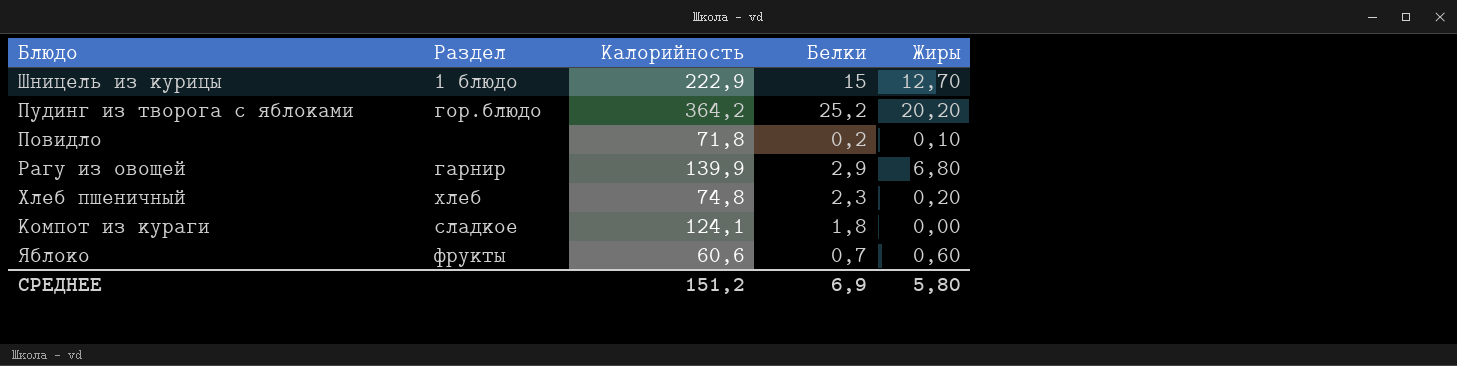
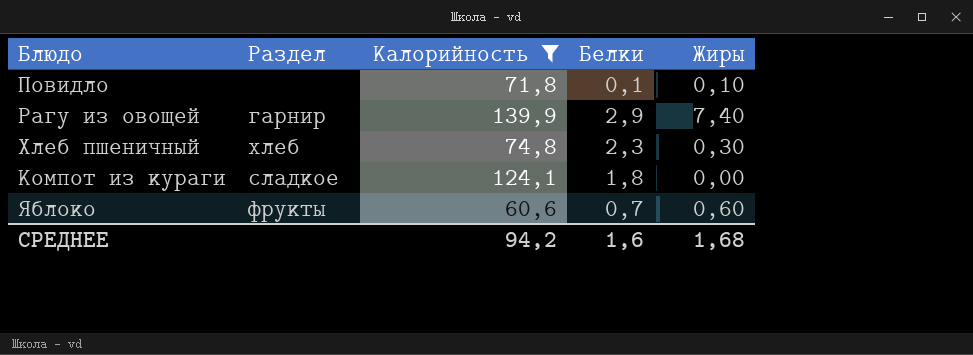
filter: none -> Калорийность <= 139,9
Повидло | Белки: 0,2 -> 0,1
Рагу из овощей | Жиры: 6,80 -> 7,40
Хлеб пшеничный | Жиры: 0,20 -> 0,30
СРЕДНЕЕ | Калорийность: 151,2 -> 94,2
СРЕДНЕЕ | Белки: 6,9 -> 1,6
СРЕДНЕЕ | Жиры: 5,80 -> 1,68

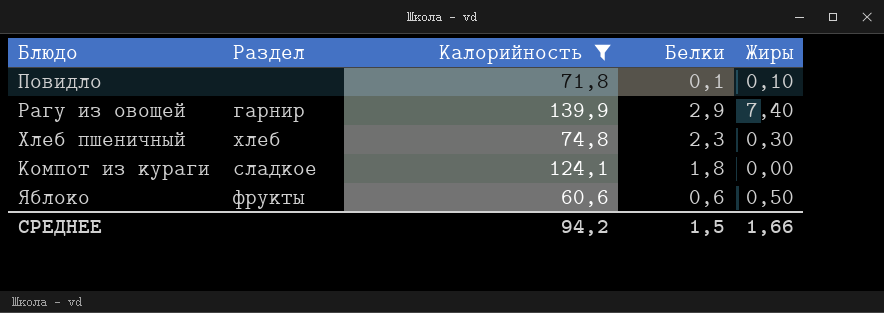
Яблоко | Белки: 0,7 -> 0,6
Яблоко | Жиры: 0,60 -> 0,50
СРЕДНЕЕ | Белки: 1,6 -> 1,5
СРЕДНЕЕ | Жиры: 1,68 -> 1,66

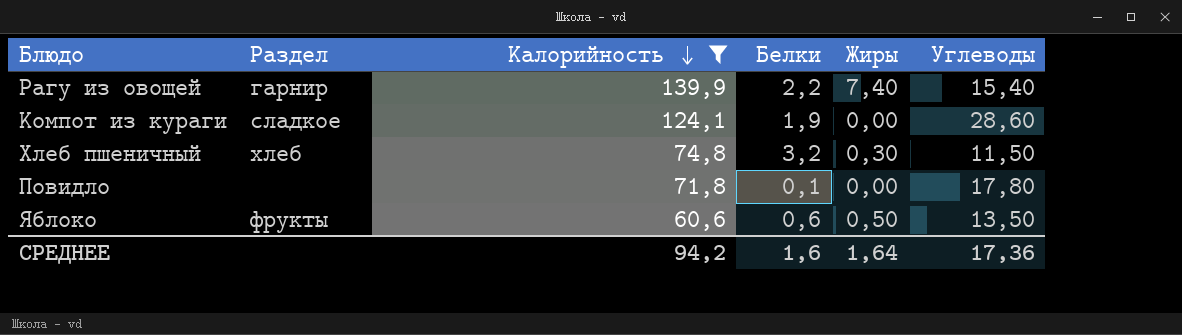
row order: none -> Калорийность descending
column Углеводы | position: none -> 6
Рагу из овощей | Белки: 2,9 -> 2,2
Компот из кураги | Белки: 1,8 -> 1,9
Хлеб пшеничный | Белки: 2,3 -> 3,2
Повидло | Жиры: 0,10 -> 0,00
СРЕДНЕЕ | Белки: 1,5 -> 1,6
СРЕДНЕЕ | Жиры: 1,66 -> 1,64

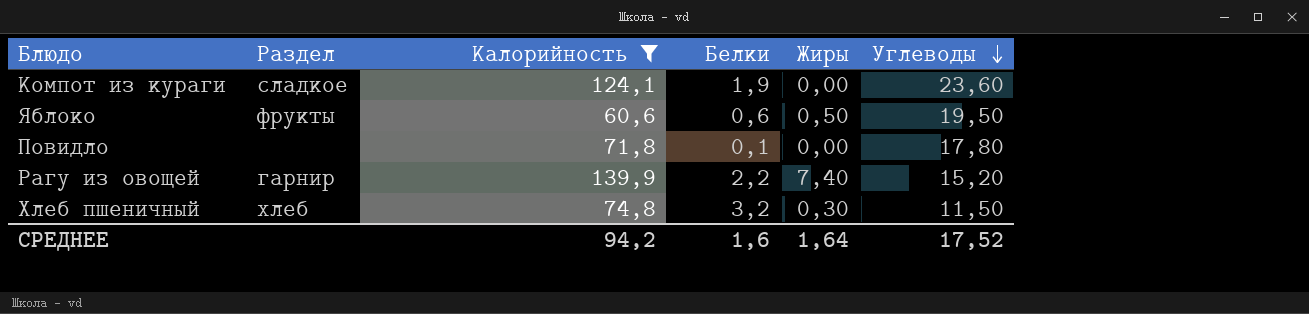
row order: Калорийность descending -> Углеводы descending
Компот из кураги | Углеводы: 28,60 -> 23,60
Яблоко | Углеводы: 13,50 -> 19,50
Рагу из овощей | Углеводы: 15,40 -> 15,20
СРЕДНЕЕ | Углеводы: 17,36 -> 17,52

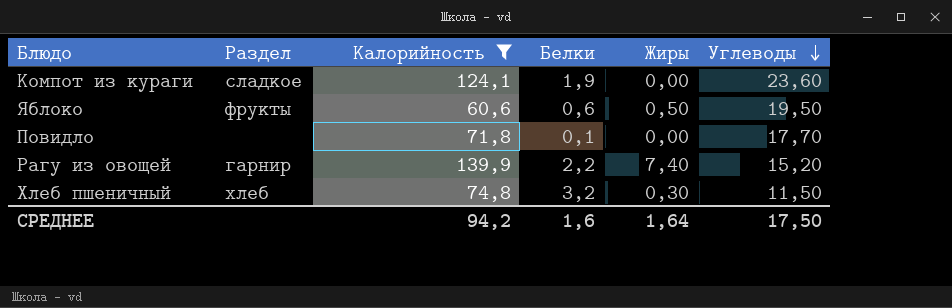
Повидло | Углеводы: 17,80 -> 17,70
СРЕДНЕЕ | Углеводы: 17,52 -> 17,50

